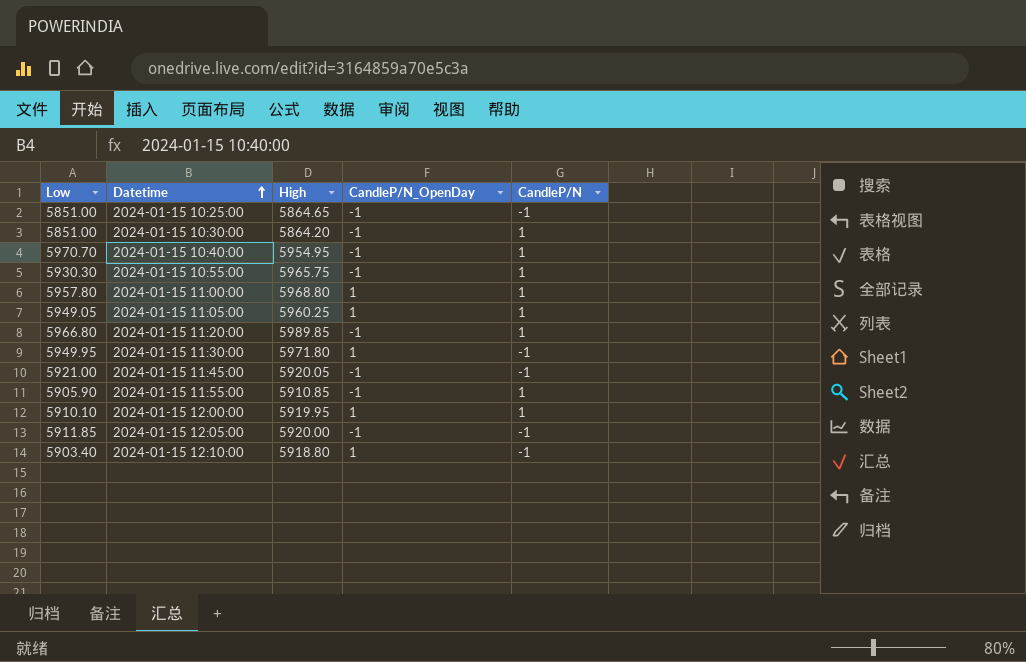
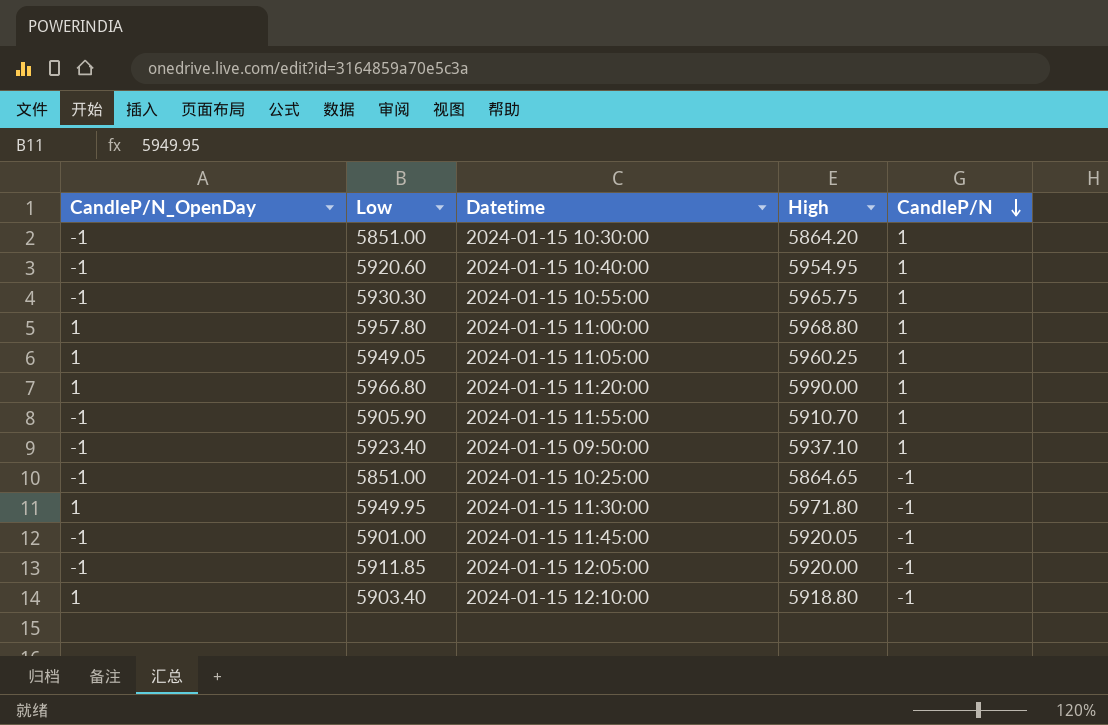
row order: Datetime ascending -> CandleP/N descending
column CandleP/N_OpenDay | position: 4 -> 1
row 2024-01-15 12:00:00: 5910.10 | 5919.95 | 1 | 1 -> none
2024-01-15 10:40:00 | Low: 5970.70 -> 5920.60
2024-01-15 11:20:00 | CandleP/N_OpenDay: -1 -> 1
2024-01-15 11:20:00 | High: 5989.85 -> 5990.00
2024-01-15 11:55:00 | High: 5910.85 -> 5910.70
row 2024-01-15 09:50:00: none -> -1 | 5923.40 | 5937.10 | 1
2024-01-15 11:45:00 | Low: 5921.00 -> 5901.00

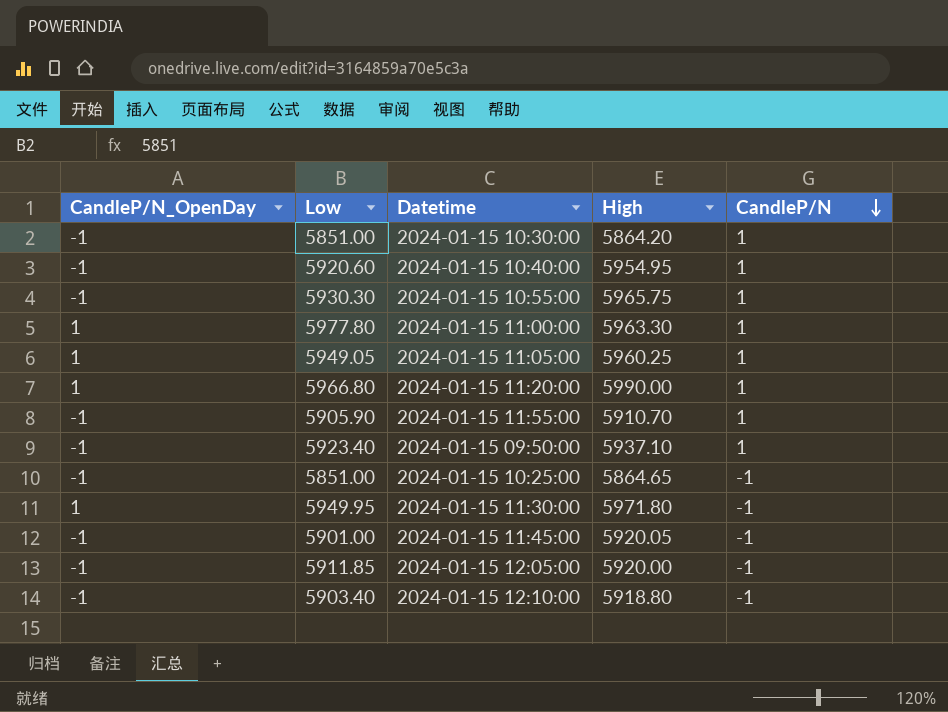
2024-01-15 11:00:00 | Low: 5957.80 -> 5977.80
2024-01-15 11:00:00 | High: 5968.80 -> 5963.30
2024-01-15 12:10:00 | CandleP/N_OpenDay: 1 -> -1

